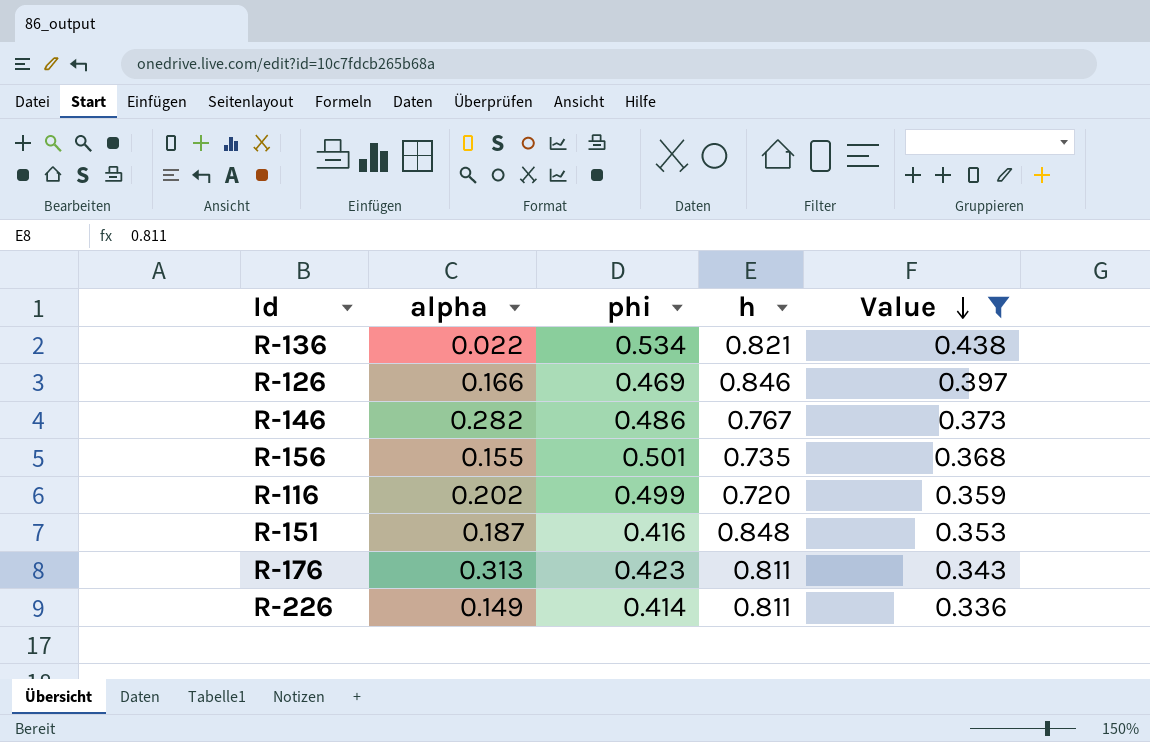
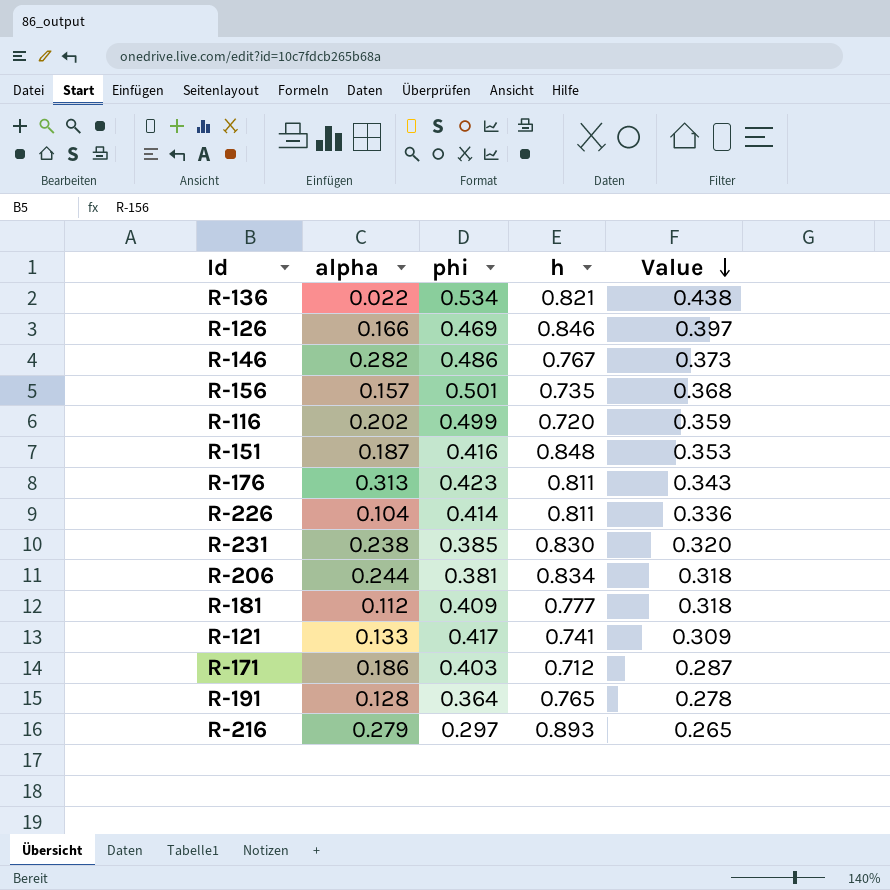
filter: Value >= 0.336 -> none
R-156 | alpha: 0.155 -> 0.157
R-226 | alpha: 0.149 -> 0.104

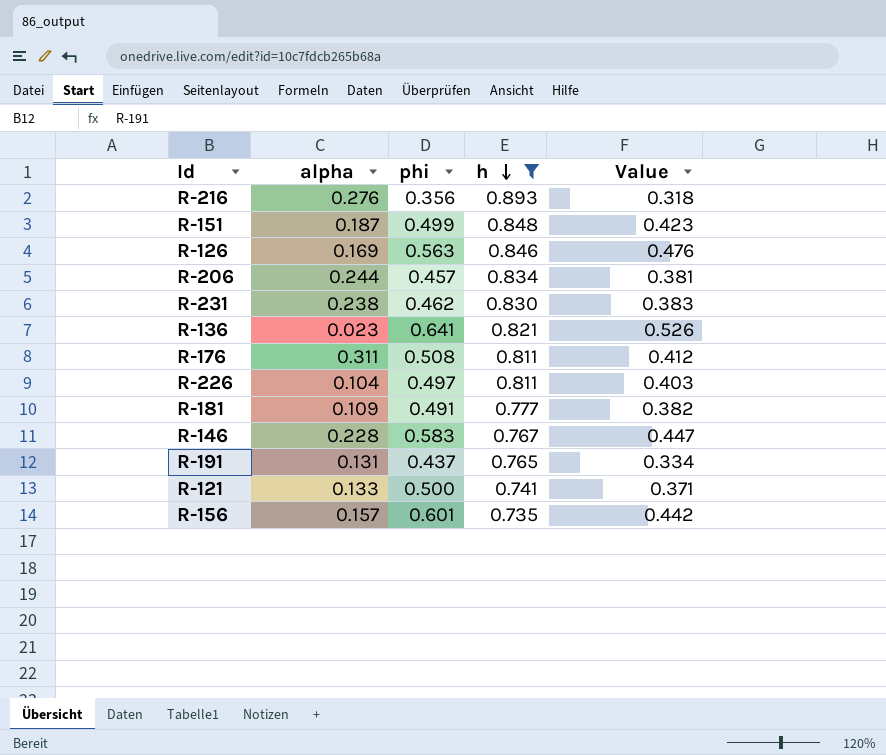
filter: none -> h >= 0.735
row order: Value descending -> h descending
R-216 | alpha: 0.279 -> 0.276
R-216 | phi: 0.297 -> 0.356
R-216 | Value: 0.265 -> 0.318
R-151 | phi: 0.416 -> 0.499
R-151 | Value: 0.353 -> 0.423
R-126 | alpha: 0.166 -> 0.169
R-126 | phi: 0.469 -> 0.563
R-126 | Value: 0.397 -> 0.476
R-206 | phi: 0.381 -> 0.457
R-206 | Value: 0.318 -> 0.381
R-231 | phi: 0.385 -> 0.462
R-231 | Value: 0.320 -> 0.383
R-136 | alpha: 0.022 -> 0.023
R-136 | phi: 0.534 -> 0.641
R-136 | Value: 0.438 -> 0.526
R-176 | alpha: 0.313 -> 0.311
R-176 | phi: 0.423 -> 0.508
R-176 | Value: 0.343 -> 0.412
R-226 | phi: 0.414 -> 0.497
R-226 | Value: 0.336 -> 0.403
R-181 | alpha: 0.112 -> 0.109
R-181 | phi: 0.409 -> 0.491
R-181 | Value: 0.318 -> 0.382
R-146 | alpha: 0.282 -> 0.228
R-146 | phi: 0.486 -> 0.583
R-146 | Value: 0.373 -> 0.447
R-191 | alpha: 0.128 -> 0.131
R-191 | phi: 0.364 -> 0.437
R-191 | Value: 0.278 -> 0.334
R-121 | phi: 0.417 -> 0.500
R-121 | Value: 0.309 -> 0.371
R-156 | phi: 0.501 -> 0.601
R-156 | Value: 0.368 -> 0.442

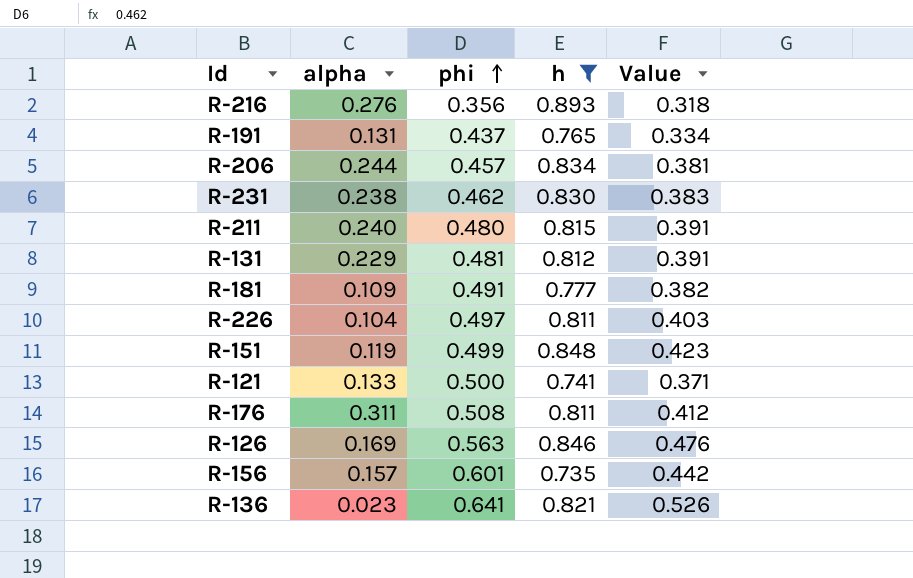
row order: h descending -> phi ascending
row R-146: 0.228 | 0.583 | 0.767 | 0.447 -> none
row R-211: none -> 0.240 | 0.480 | 0.815 | 0.391
row R-131: none -> 0.229 | 0.481 | 0.812 | 0.391
R-151 | alpha: 0.187 -> 0.119

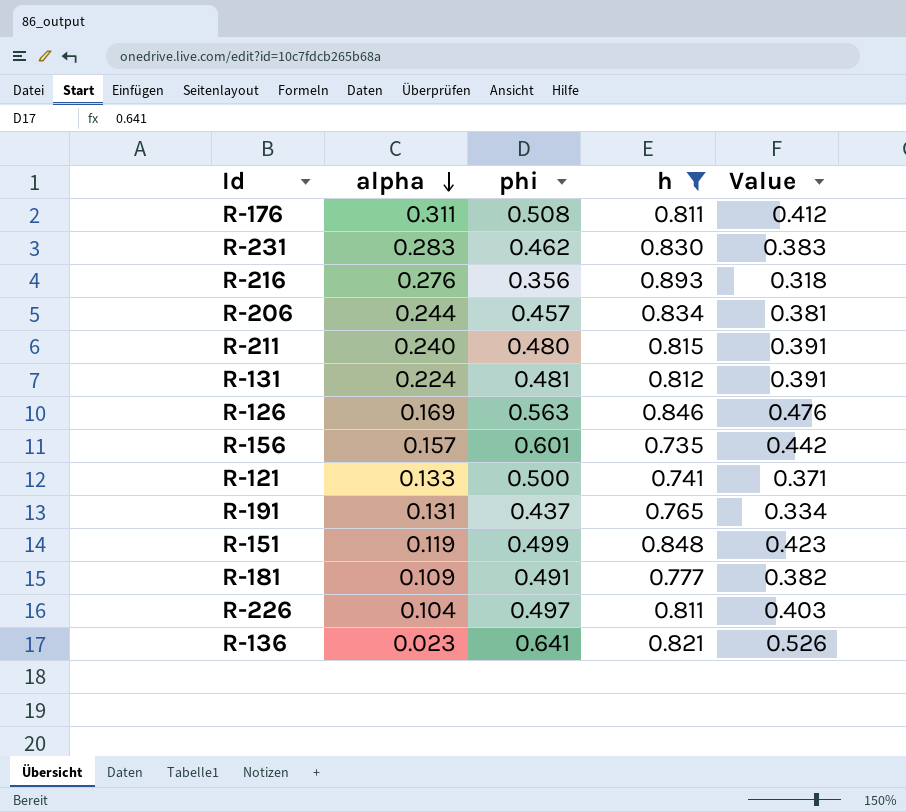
row order: phi ascending -> alpha descending
R-231 | alpha: 0.238 -> 0.283
R-131 | alpha: 0.229 -> 0.224

